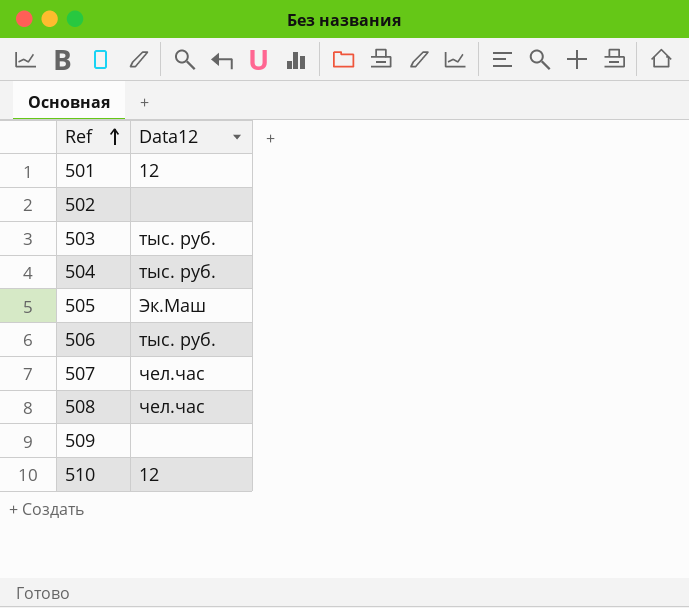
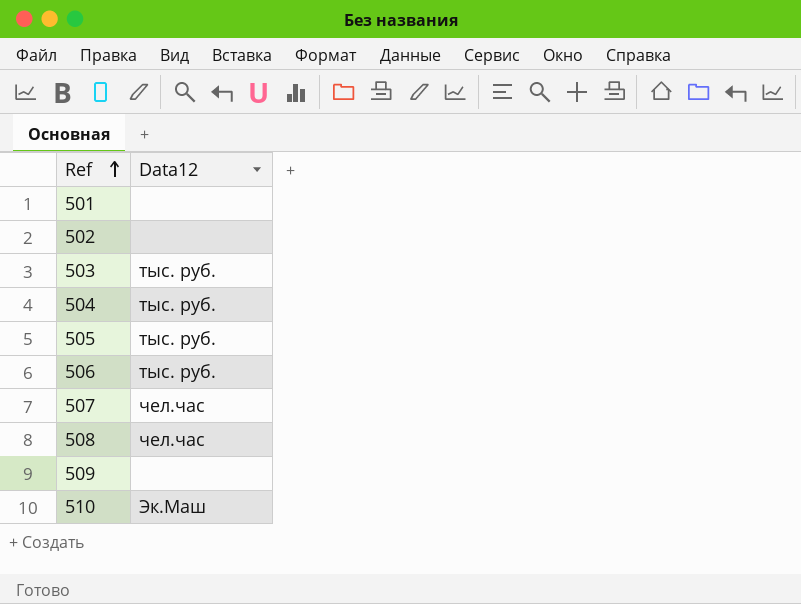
501 | Data12: 12 -> none
505 | Data12: Эк.Маш -> тыс. руб.
510 | Data12: 12 -> Эк.Маш

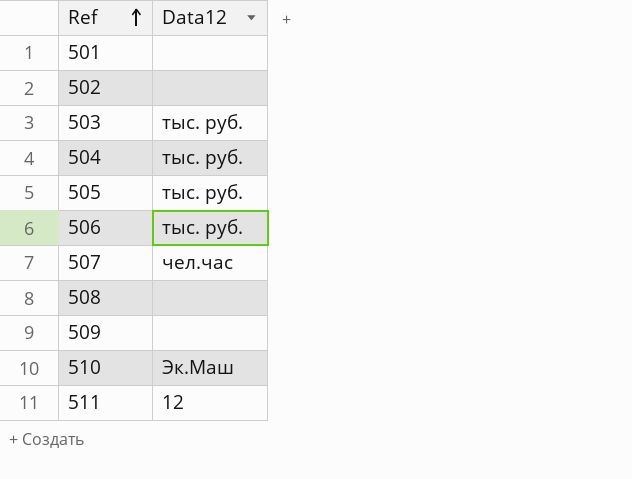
508 | Data12: чел.час -> none
row 511: none -> 12

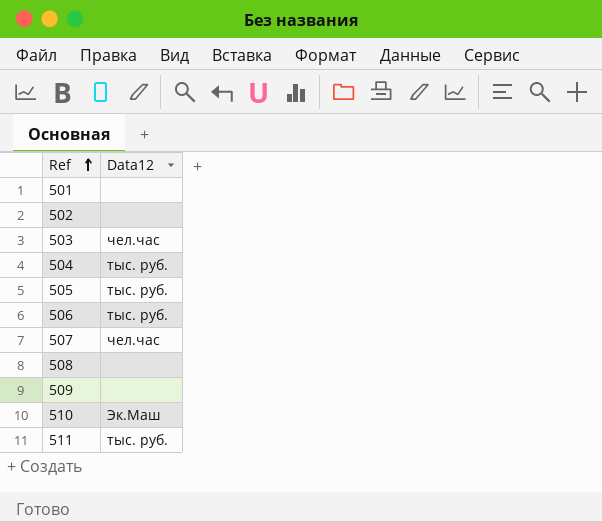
503 | Data12: тыс. руб. -> чел.час
511 | Data12: 12 -> тыс. руб.

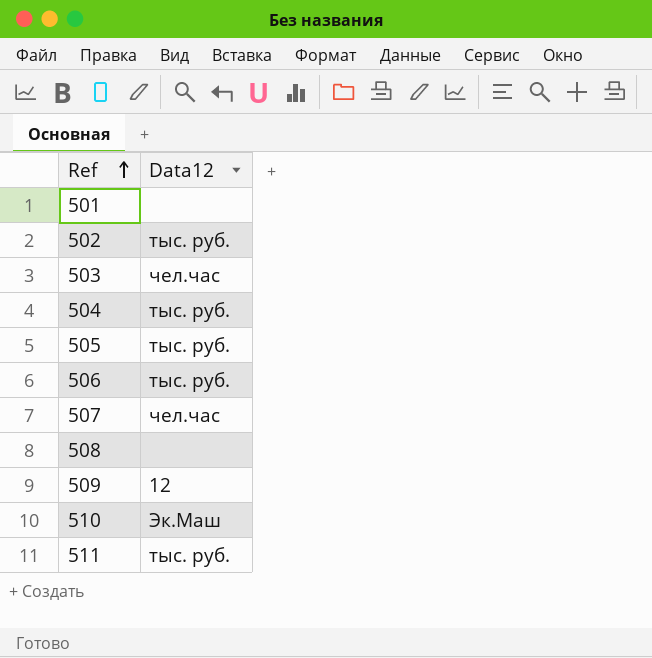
502 | Data12: none -> тыс. руб.
509 | Data12: none -> 12

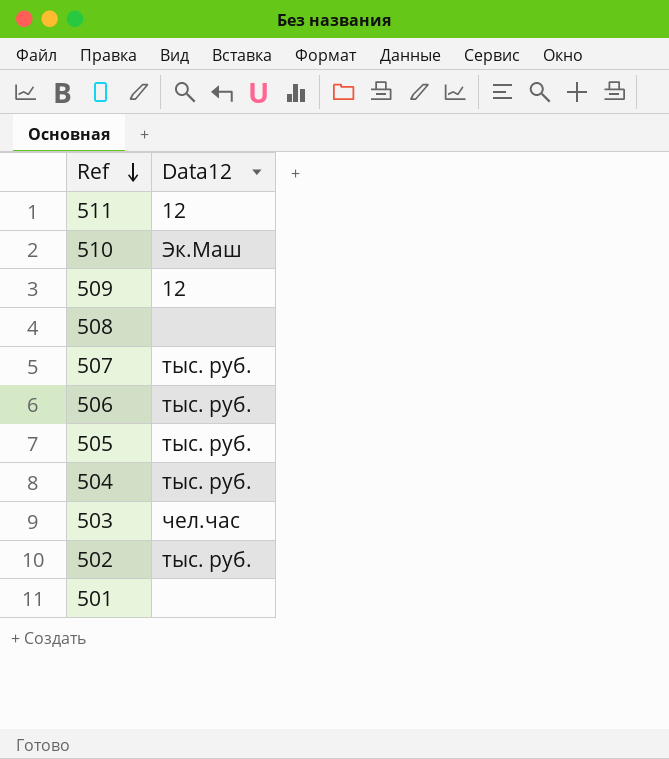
row order: Ref ascending -> Ref descending
511 | Data12: тыс. руб. -> 12
507 | Data12: чел.час -> тыс. руб.

